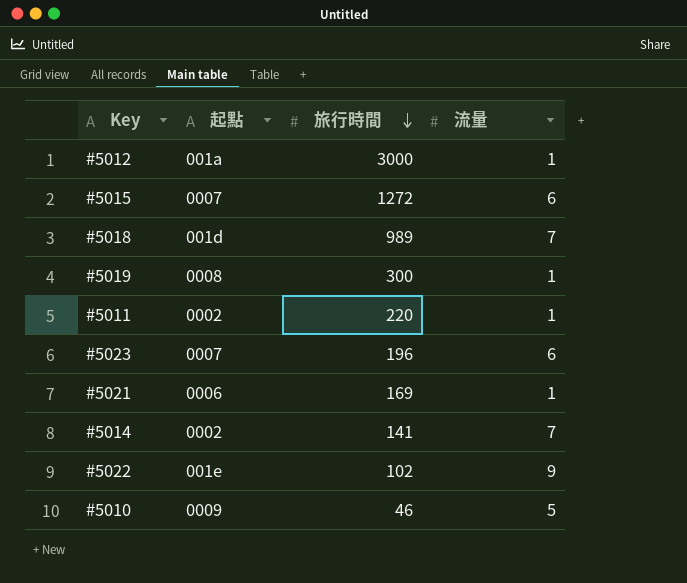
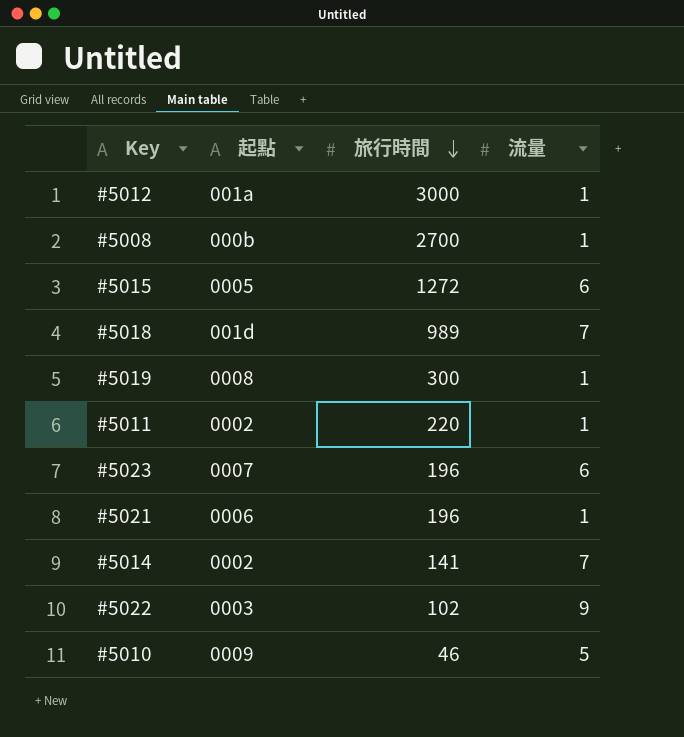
row #5008: none -> 000b | 2700 | 1
#5015 | 起點: 0007 -> 0005
#5021 | 旅行時間: 169 -> 196
#5022 | 起點: 001e -> 0003

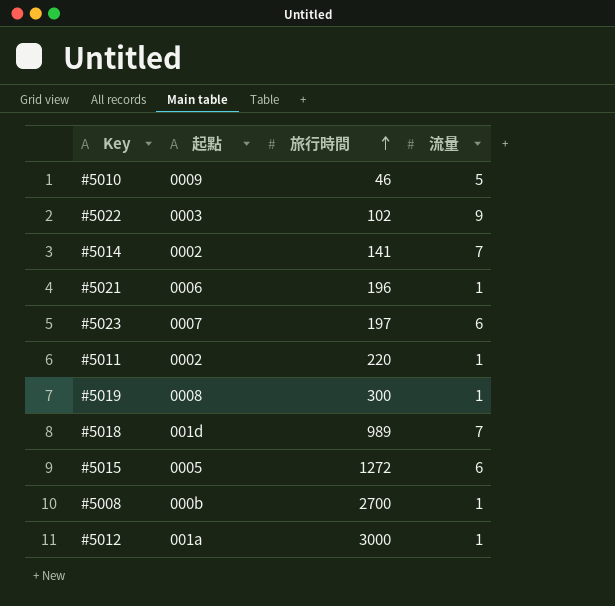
row order: 旅行時間 descending -> 旅行時間 ascending
#5023 | 旅行時間: 196 -> 197

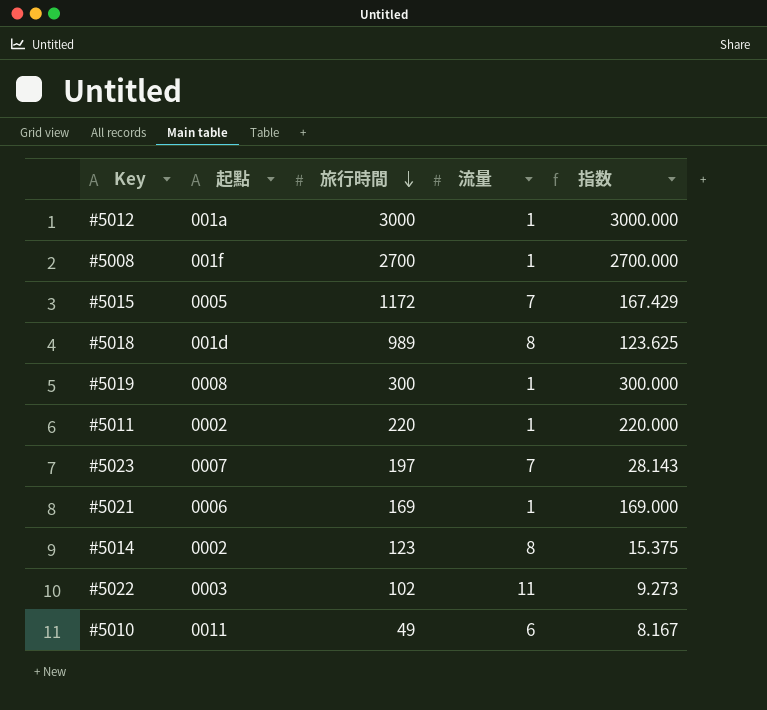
row order: 旅行時間 ascending -> 旅行時間 descending
column 指数 | formula: none -> [旅行時間] / [流量]
#5008 | 起點: 000b -> 001f
#5015 | 旅行時間: 1272 -> 1172
#5015 | 流量: 6 -> 7
#5018 | 流量: 7 -> 8
#5023 | 流量: 6 -> 7
#5021 | 旅行時間: 196 -> 169
#5014 | 旅行時間: 141 -> 123
#5014 | 流量: 7 -> 8
#5022 | 流量: 9 -> 11
#5010 | 起點: 0009 -> 0011
#5010 | 旅行時間: 46 -> 49
#5010 | 流量: 5 -> 6

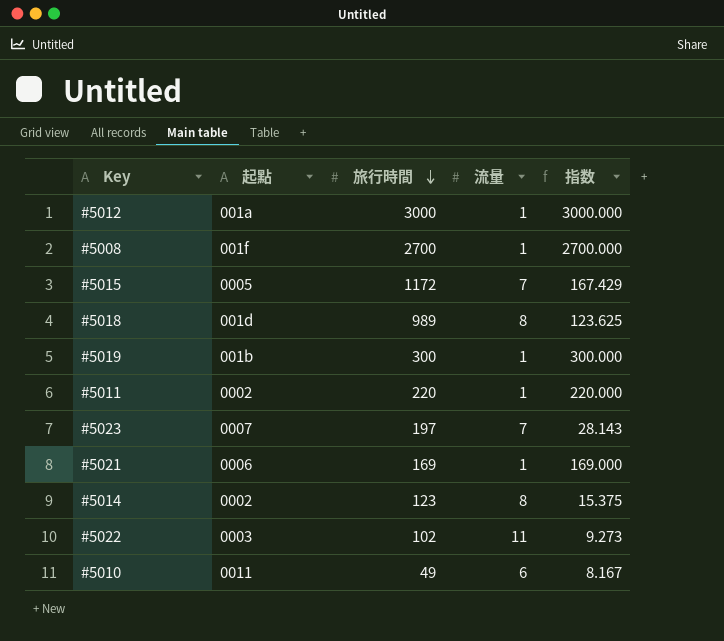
#5019 | 起點: 0008 -> 001b

